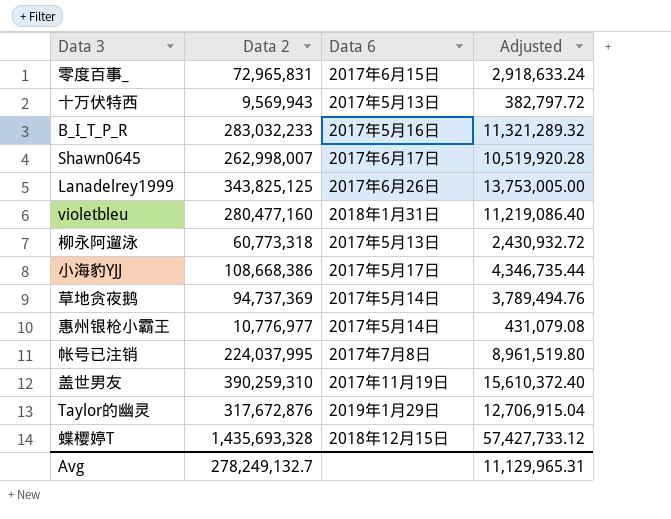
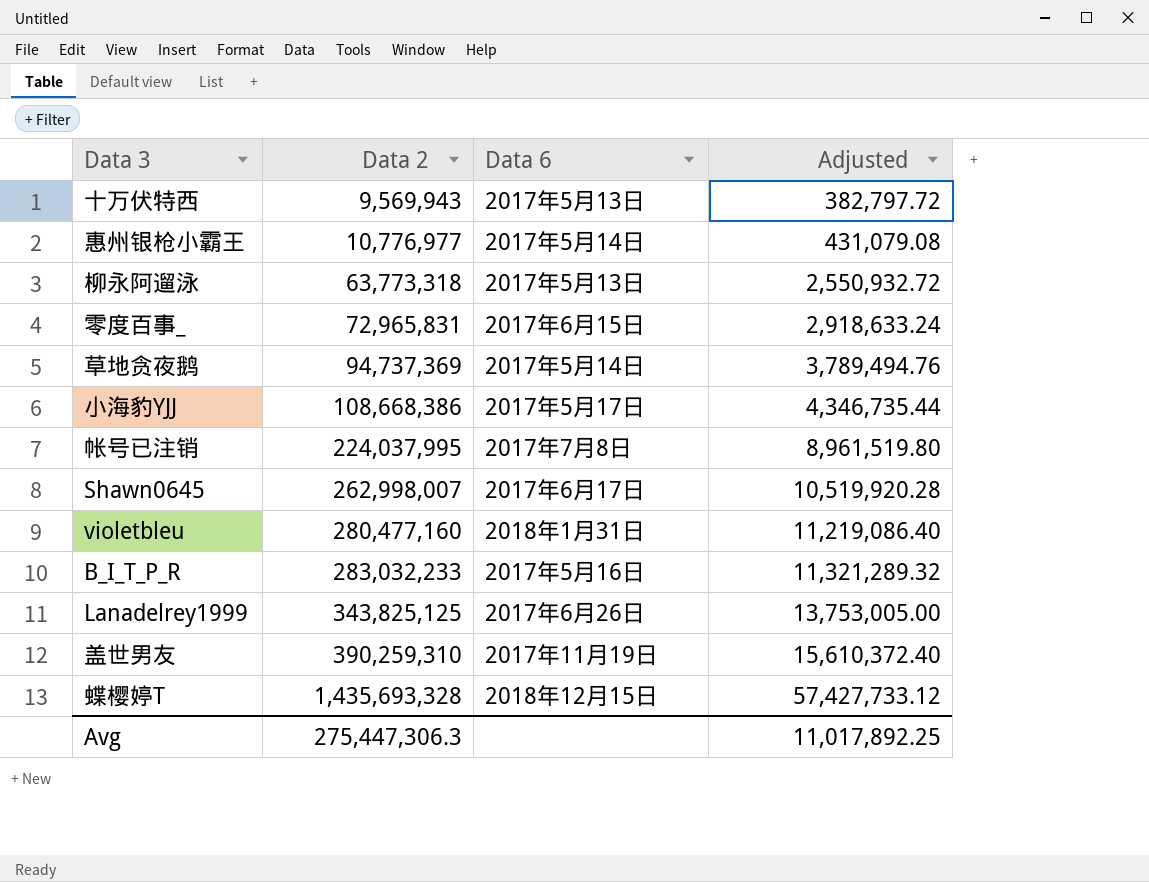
row order: none -> Data 2 ascending
row Taylor的幽灵: 317,672,876 | 2019年1月29日 | 12,706,915.04 -> none
柳永阿遛泳 | Data 2: 60,773,318 -> 63,773,318
柳永阿遛泳 | Adjusted: 2,430,932.72 -> 2,550,932.72
Avg | Data 2: 278,249,132.7 -> 275,447,306.3
Avg | Adjusted: 11,129,965.31 -> 11,017,892.25

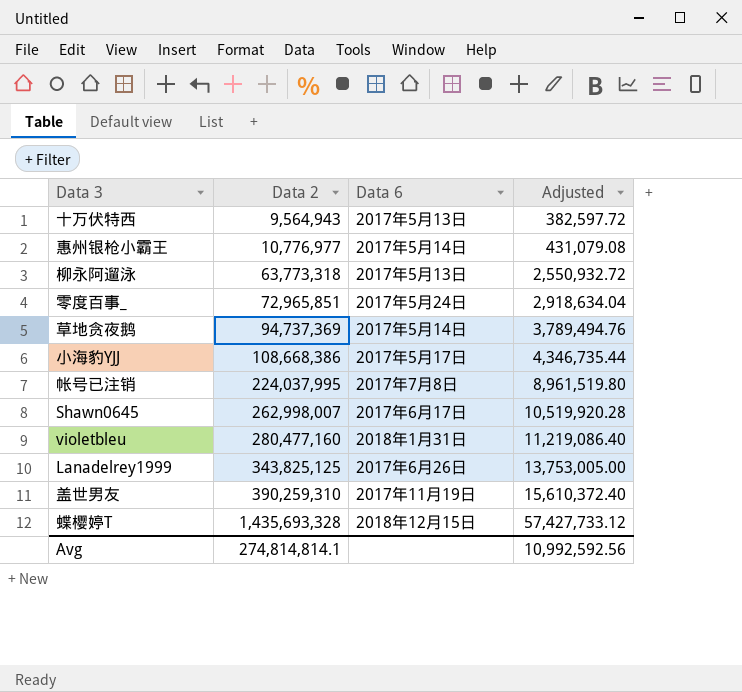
row B_I_T_P_R: 283,032,233 | 2017年5月16日 | 11,321,289.32 -> none
十万伏特西 | Data 2: 9,569,943 -> 9,564,943
十万伏特西 | Adjusted: 382,797.72 -> 382,597.72
零度百事_ | Data 2: 72,965,831 -> 72,965,851
零度百事_ | Data 6: 2017年6月15日 -> 2017年5月24日
零度百事_ | Adjusted: 2,918,633.24 -> 2,918,634.04
Avg | Data 2: 275,447,306.3 -> 274,814,814.1
Avg | Adjusted: 11,017,892.25 -> 10,992,592.56

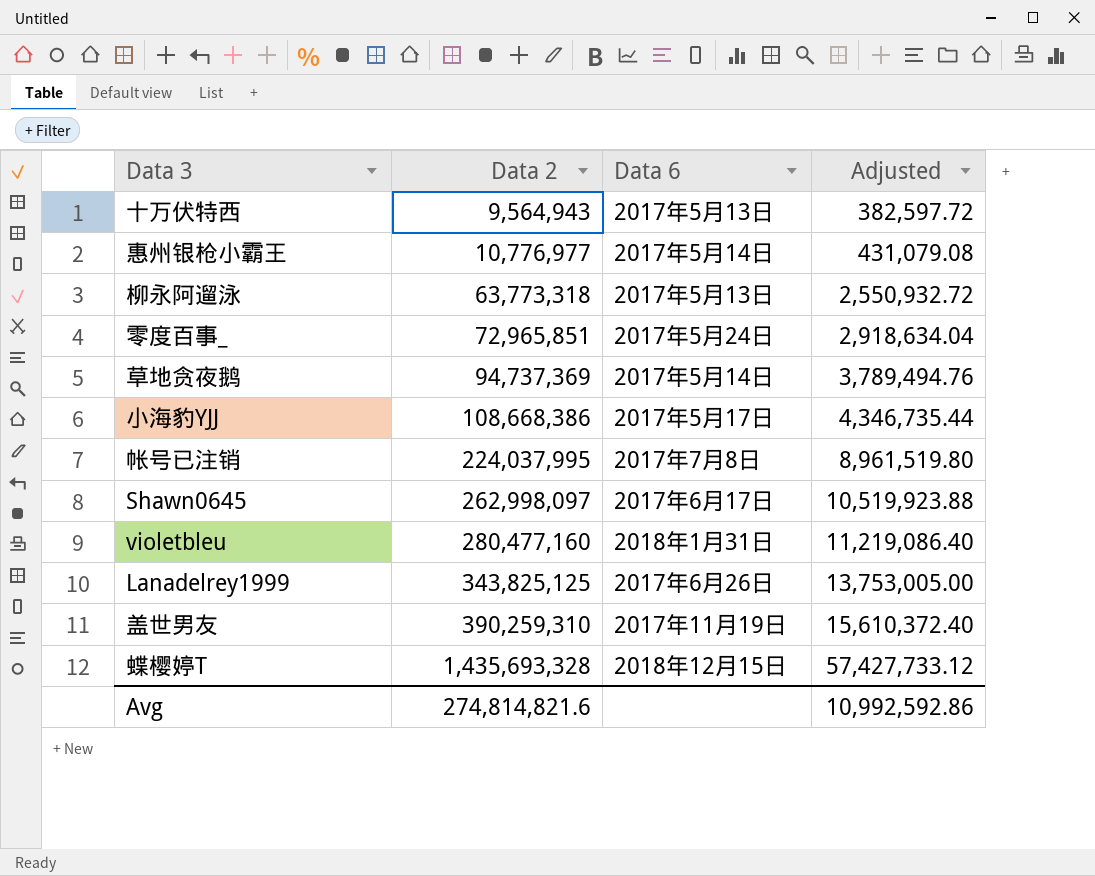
Shawn0645 | Data 2: 262,998,007 -> 262,998,097
Shawn0645 | Adjusted: 10,519,920.28 -> 10,519,923.88
Avg | Data 2: 274,814,814.1 -> 274,814,821.6
Avg | Adjusted: 10,992,592.56 -> 10,992,592.86

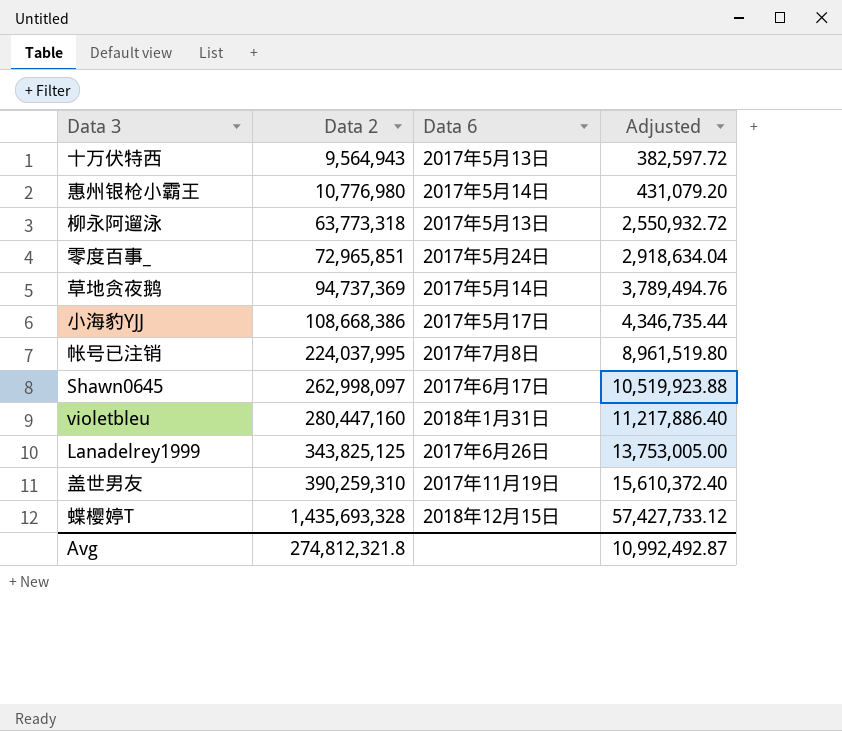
惠州银枪小霸王 | Data 2: 10,776,977 -> 10,776,980
惠州银枪小霸王 | Adjusted: 431,079.08 -> 431,079.20
violetbleu | Data 2: 280,477,160 -> 280,447,160
violetbleu | Adjusted: 11,219,086.40 -> 11,217,886.40
Avg | Data 2: 274,814,821.6 -> 274,812,321.8
Avg | Adjusted: 10,992,592.86 -> 10,992,492.87

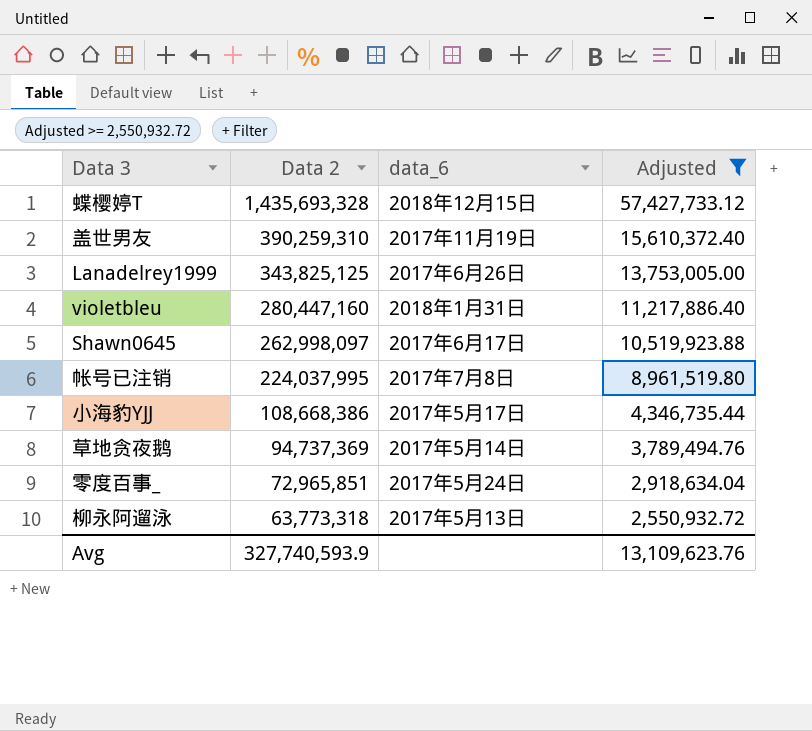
filter: none -> Adjusted >= 2,550,932.72
row order: Data 2 ascending -> Data 2 descending
column name: Data 6 -> data_6
Avg | Data 2: 274,812,321.8 -> 327,740,593.9
Avg | Adjusted: 10,992,492.87 -> 13,109,623.76

